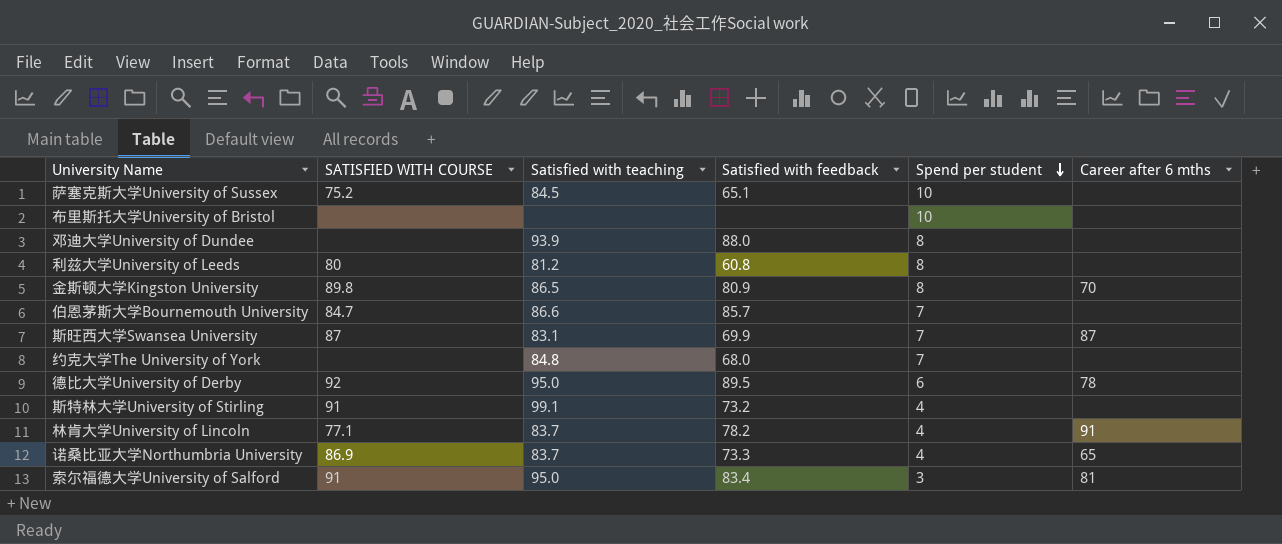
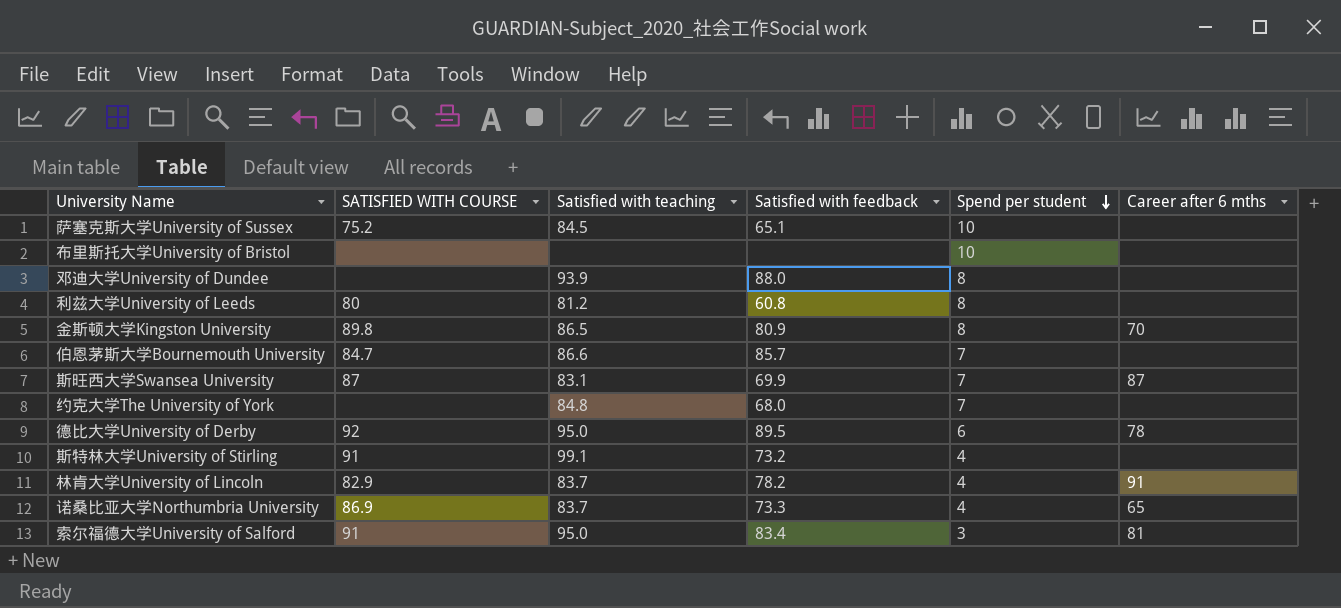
林肯大学University of Lincoln | SATISFIED WITH COURSE: 77.1 -> 82.9

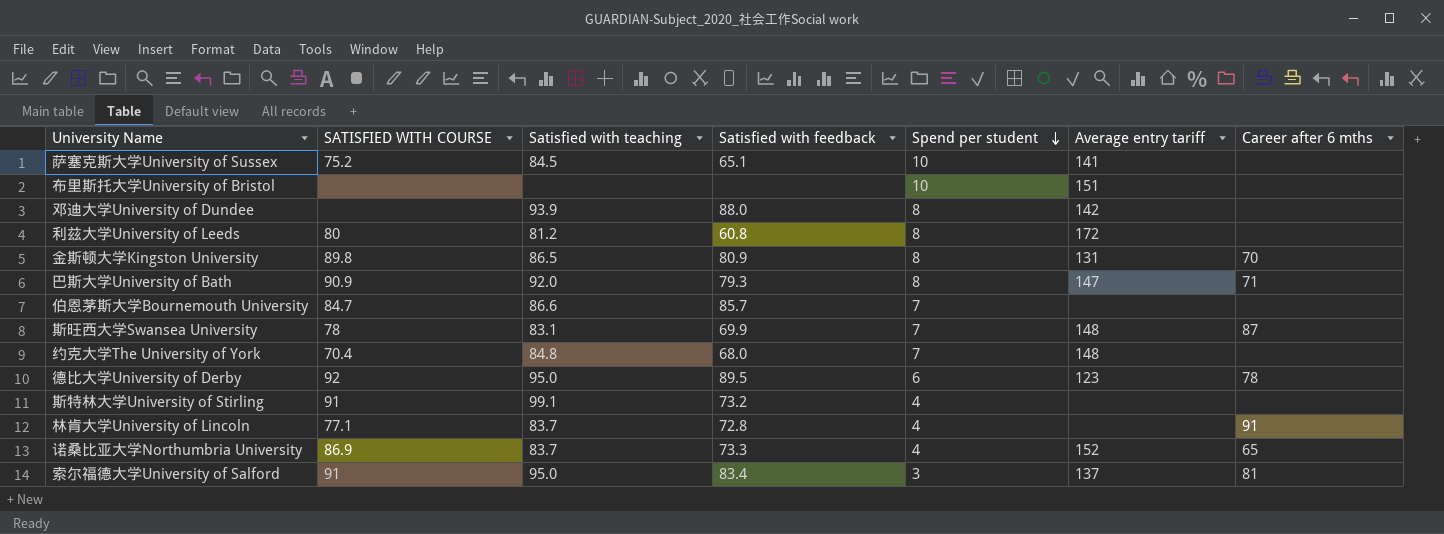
column Average entry tariff | position: none -> 6
row 巴斯大学University of Bath: none -> 90.9 | 92.0 | 79.3 | 8 | 147 | 71
斯旺西大学Swansea University | SATISFIED WITH COURSE: 87 -> 78
约克大学The University of York | SATISFIED WITH COURSE: none -> 70.4
林肯大学University of Lincoln | SATISFIED WITH COURSE: 82.9 -> 77.1
林肯大学University of Lincoln | Satisfied with feedback: 78.2 -> 72.8

